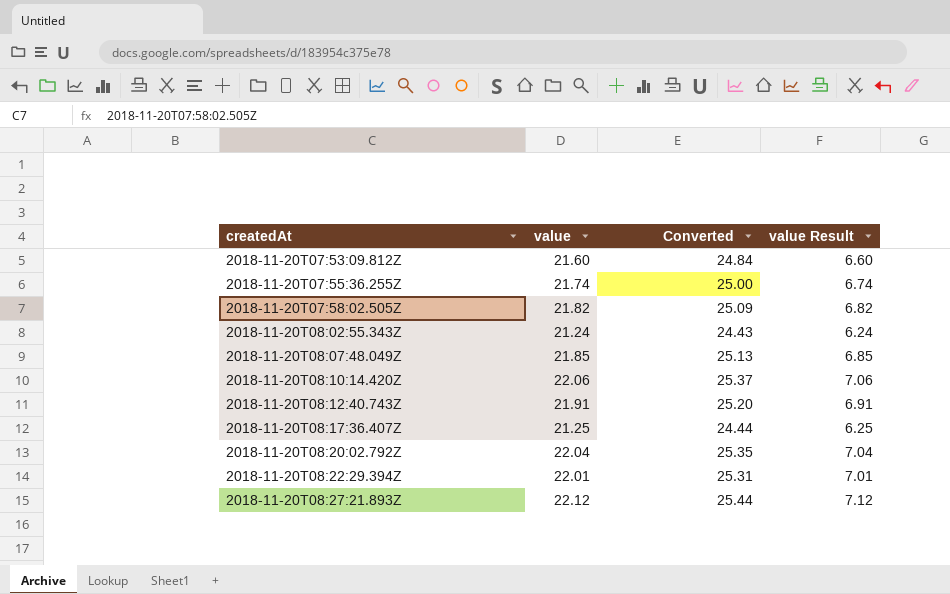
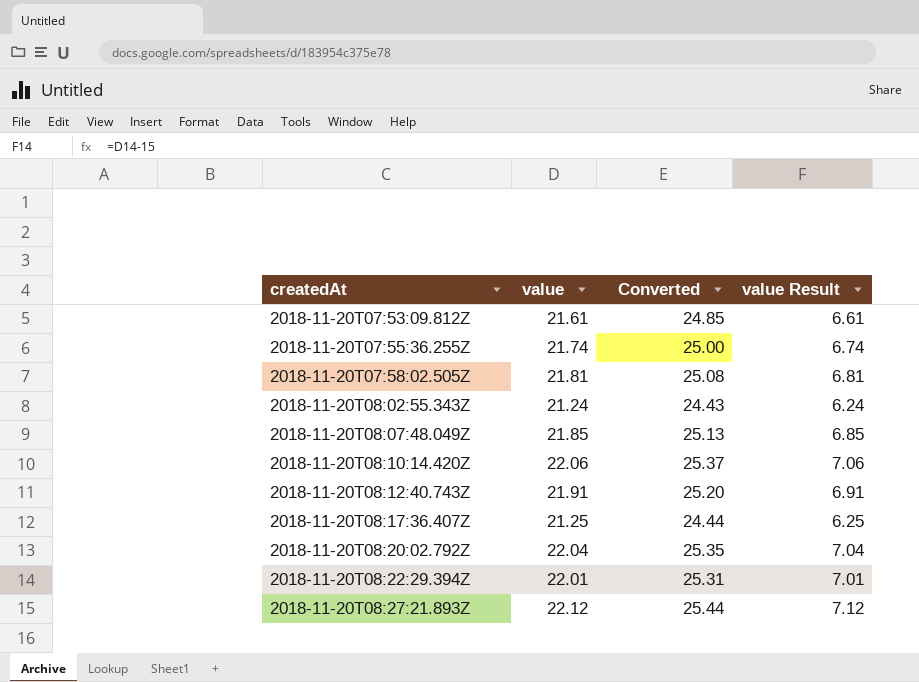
2018-11-20T07:53:09.812Z | value: 21.60 -> 21.61
2018-11-20T07:53:09.812Z | Converted: 24.84 -> 24.85
2018-11-20T07:53:09.812Z | value Result: 6.60 -> 6.61
2018-11-20T07:58:02.505Z | value: 21.82 -> 21.81
2018-11-20T07:58:02.505Z | Converted: 25.09 -> 25.08
2018-11-20T07:58:02.505Z | value Result: 6.82 -> 6.81

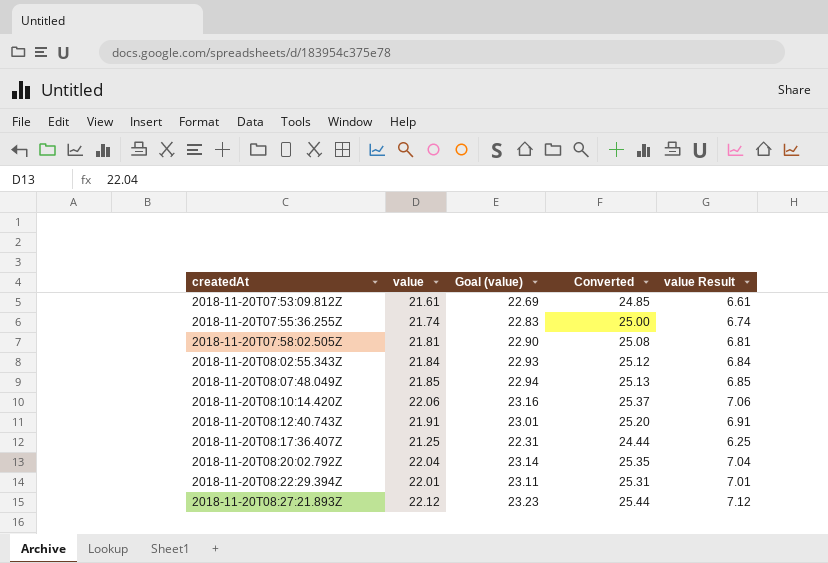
column Goal (value) | formula: none -> [value] * 1.05
2018-11-20T08:02:55.343Z | value: 21.24 -> 21.84
2018-11-20T08:02:55.343Z | Converted: 24.43 -> 25.12
2018-11-20T08:02:55.343Z | value Result: 6.24 -> 6.84

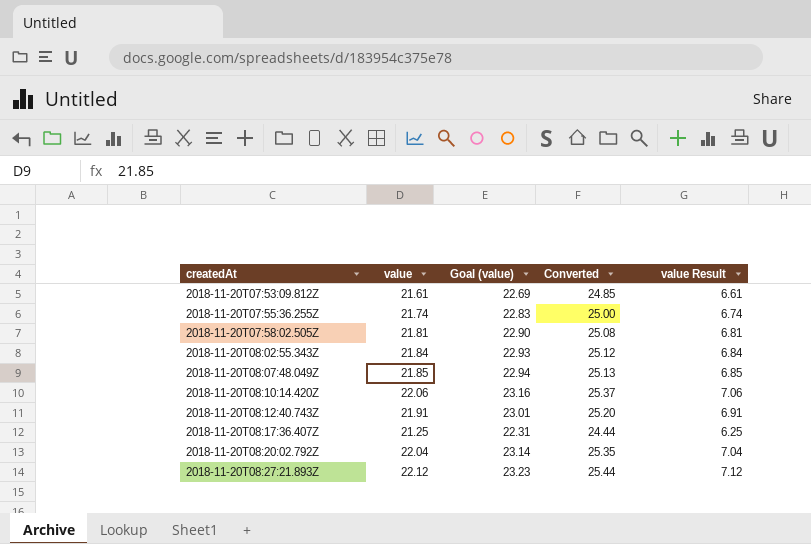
row 2018-11-20T08:22:29.394Z: 22.01 | 23.11 | 25.31 | 7.01 -> none

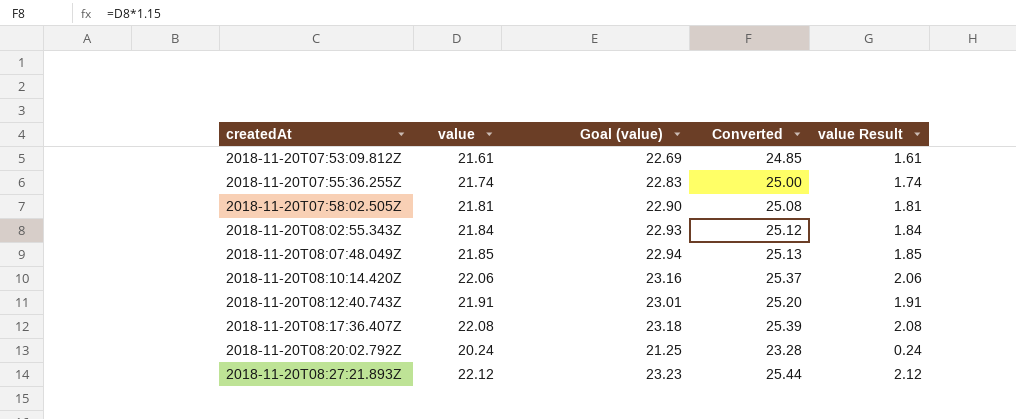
column value Result | formula: [value] - 15 -> [value] - 20
2018-11-20T08:17:36.407Z | value: 21.25 -> 22.08
2018-11-20T08:17:36.407Z | Goal (value): 22.31 -> 23.18
2018-11-20T08:17:36.407Z | Converted: 24.44 -> 25.39
2018-11-20T08:20:02.792Z | value: 22.04 -> 20.24
2018-11-20T08:20:02.792Z | Goal (value): 23.14 -> 21.25
2018-11-20T08:20:02.792Z | Converted: 25.35 -> 23.28

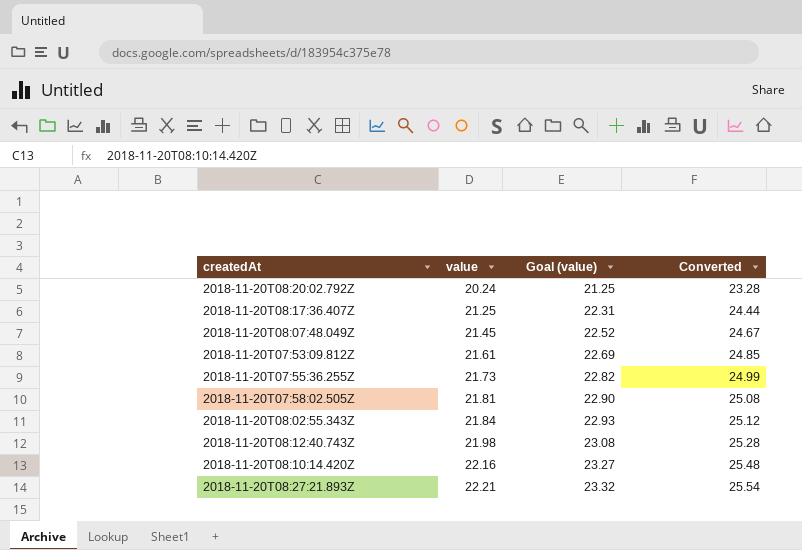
row order: createdAt ascending -> value ascending
column value Result | formula: [value] - 20 -> none
2018-11-20T08:17:36.407Z | value: 22.08 -> 21.25
2018-11-20T08:17:36.407Z | Goal (value): 23.18 -> 22.31
2018-11-20T08:17:36.407Z | Converted: 25.39 -> 24.44
2018-11-20T08:07:48.049Z | value: 21.85 -> 21.45
2018-11-20T08:07:48.049Z | Goal (value): 22.94 -> 22.52
2018-11-20T08:07:48.049Z | Converted: 25.13 -> 24.67
2018-11-20T07:55:36.255Z | value: 21.74 -> 21.73
2018-11-20T07:55:36.255Z | Goal (value): 22.83 -> 22.82
2018-11-20T07:55:36.255Z | Converted: 25.00 -> 24.99
2018-11-20T08:12:40.743Z | value: 21.91 -> 21.98
2018-11-20T08:12:40.743Z | Goal (value): 23.01 -> 23.08
2018-11-20T08:12:40.743Z | Converted: 25.20 -> 25.28
2018-11-20T08:10:14.420Z | value: 22.06 -> 22.16
2018-11-20T08:10:14.420Z | Goal (value): 23.16 -> 23.27
2018-11-20T08:10:14.420Z | Converted: 25.37 -> 25.48
2018-11-20T08:27:21.893Z | value: 22.12 -> 22.21
2018-11-20T08:27:21.893Z | Goal (value): 23.23 -> 23.32
2018-11-20T08:27:21.893Z | Converted: 25.44 -> 25.54

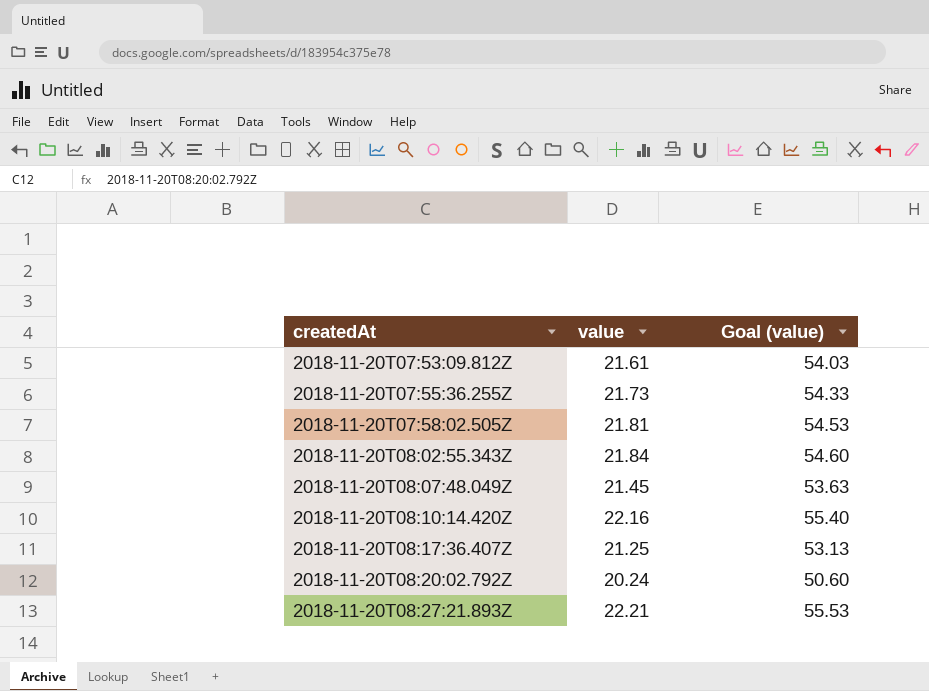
row order: value ascending -> createdAt ascending
column Converted | formula: [value] * 1.15 -> none
column Goal (value) | formula: [value] * 1.05 -> [value] * 2.5
row 2018-11-20T08:12:40.743Z: 21.98 | 23.08 | 25.28 -> none

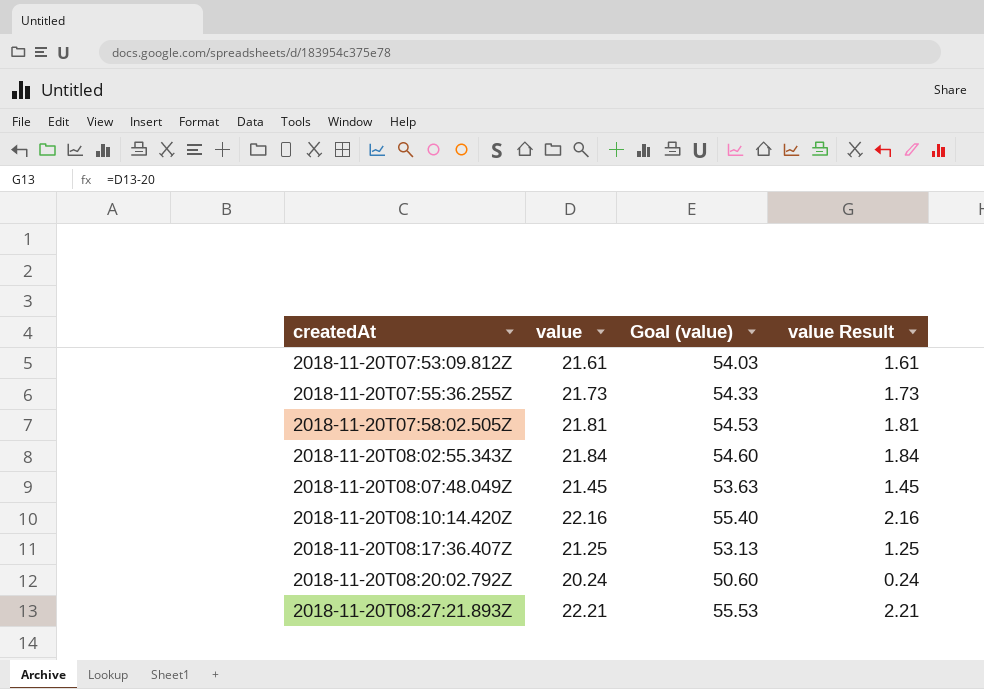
column value Result | formula: none -> [value] - 20

